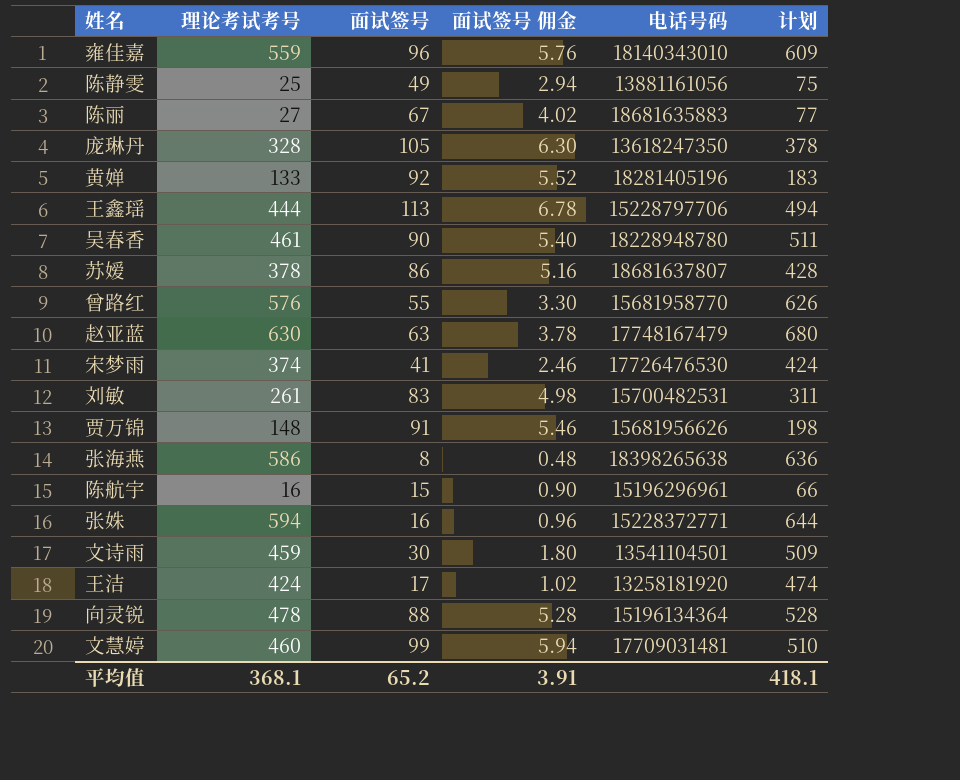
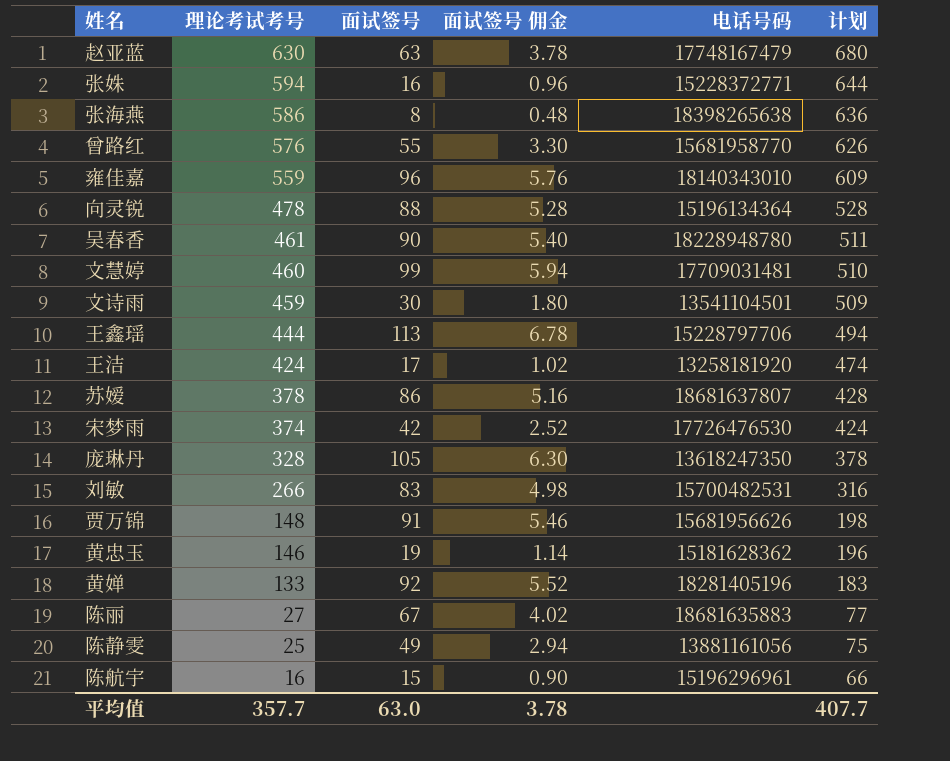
row order: none -> 理论考试考号 descending
宋梦雨 | 面试签号: 41 -> 42
宋梦雨 | 面试签号 佣金: 2.46 -> 2.52
刘敏 | 理论考试考号: 261 -> 266
刘敏 | 计划: 311 -> 316
row 黄忠玉: none -> 146 | 19 | 1.14 | 15181628362 | 196
平均值 | 理论考试考号: 368.1 -> 357.7
平均值 | 面试签号: 65.2 -> 63.0
平均值 | 面试签号 佣金: 3.91 -> 3.78
平均值 | 计划: 418.1 -> 407.7

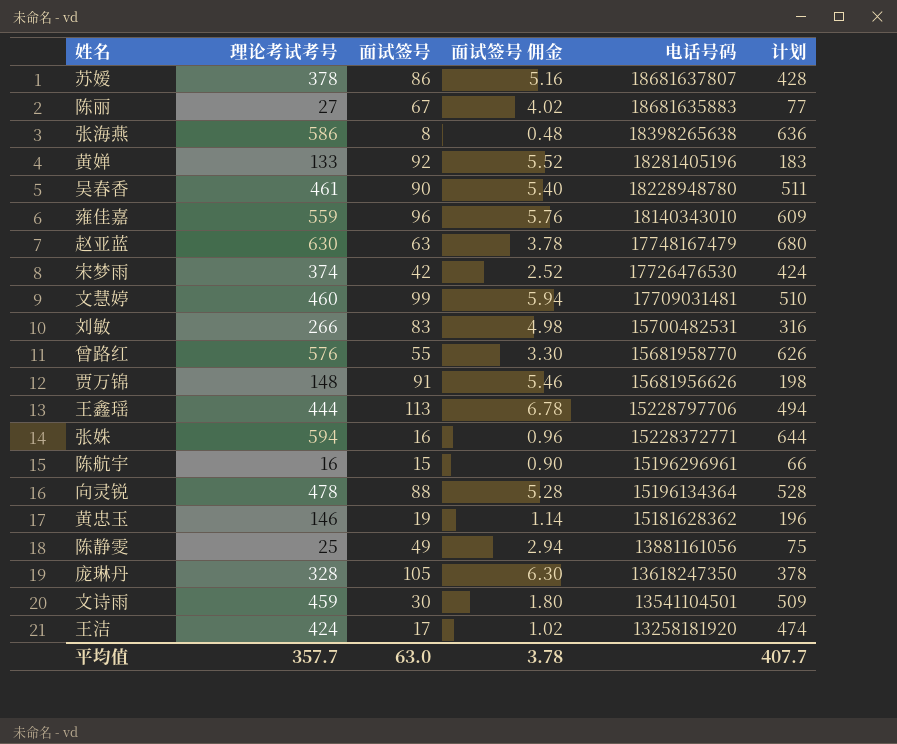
row order: 理论考试考号 descending -> 电话号码 descending

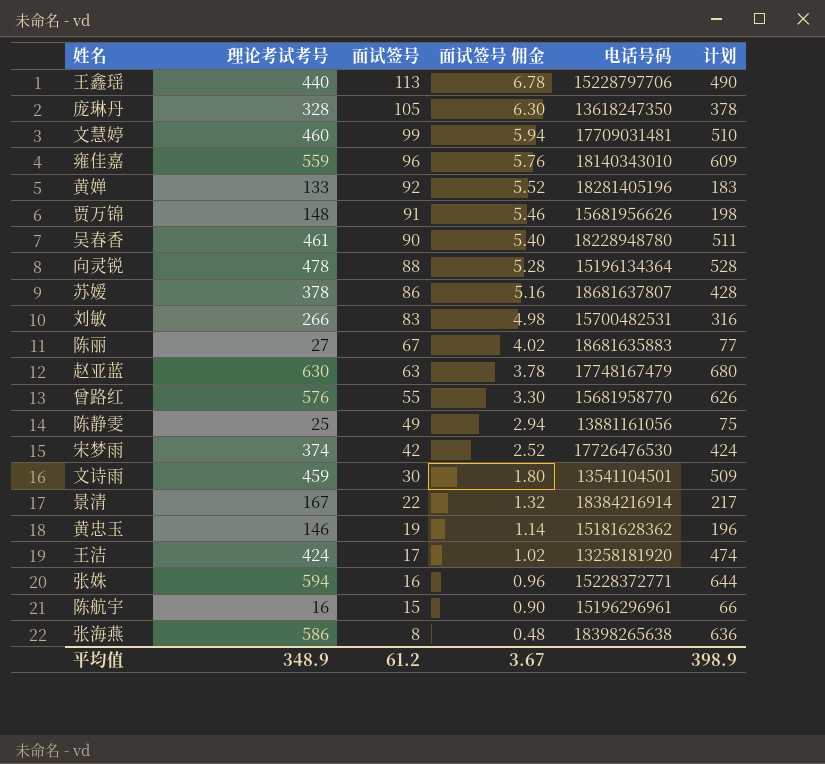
row order: 电话号码 descending -> 面试签号 descending
王鑫瑶 | 理论考试考号: 444 -> 440
王鑫瑶 | 计划: 494 -> 490
row 景清: none -> 167 | 22 | 1.32 | 18384216914 | 217
平均值 | 理论考试考号: 357.7 -> 348.9
平均值 | 面试签号: 63.0 -> 61.2
平均值 | 面试签号 佣金: 3.78 -> 3.67
平均值 | 计划: 407.7 -> 398.9

